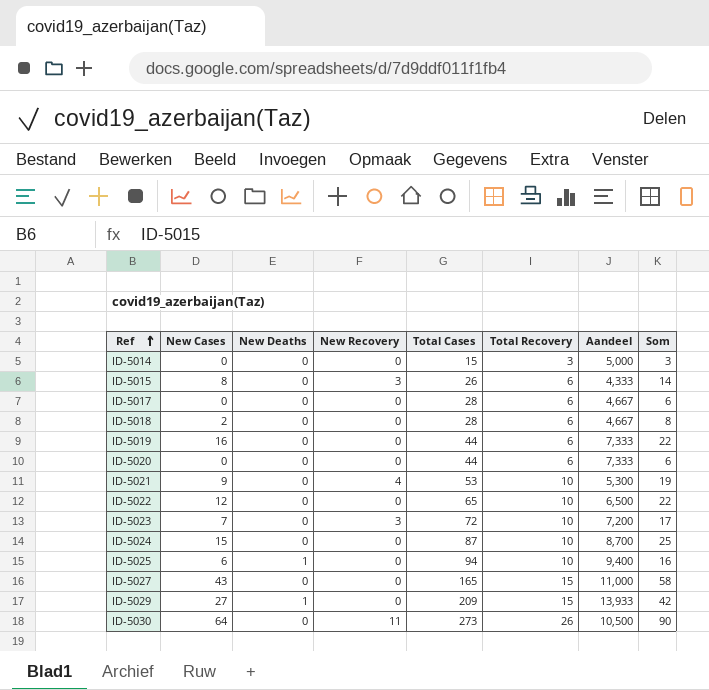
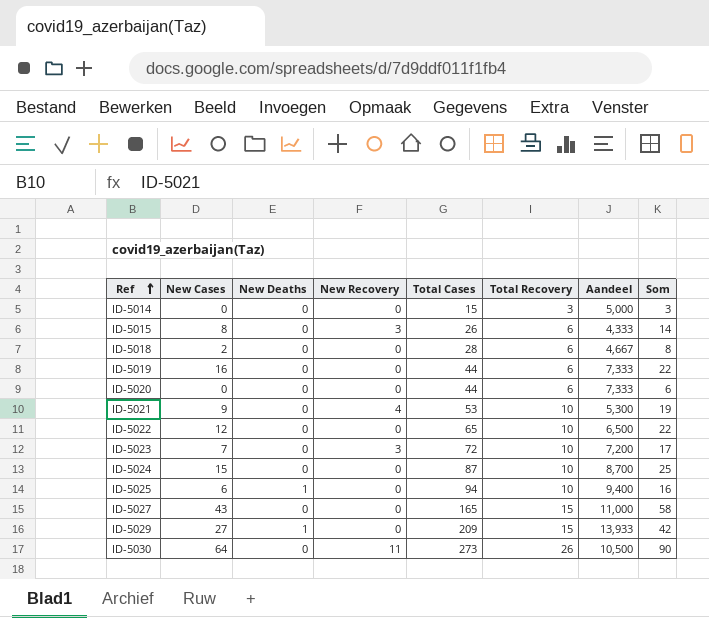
row ID-5017: 0 | 0 | 0 | 28 | 6 | 4,667 | 6 -> none

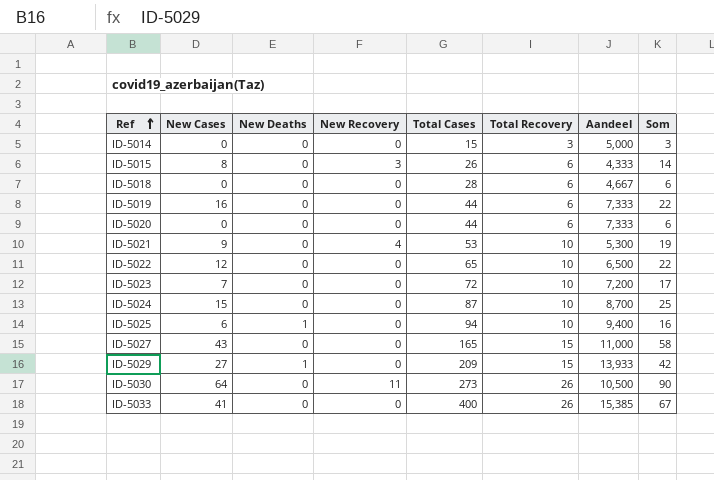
ID-5018 | New Cases: 2 -> 0
ID-5018 | Som: 8 -> 6
ID-5023 | New Recovery: 3 -> 0
row ID-5033: none -> 41 | 0 | 0 | 400 | 26 | 15,385 | 67

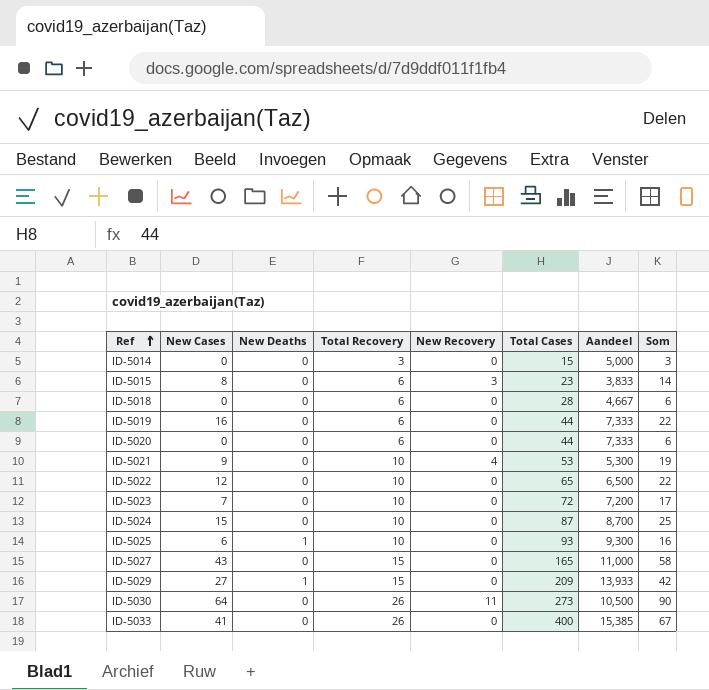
column Total Recovery | position: 6 -> 4
ID-5015 | Total Cases: 26 -> 23
ID-5015 | Aandeel: 4,333 -> 3,833
ID-5025 | Total Cases: 94 -> 93
ID-5025 | Aandeel: 9,400 -> 9,300

